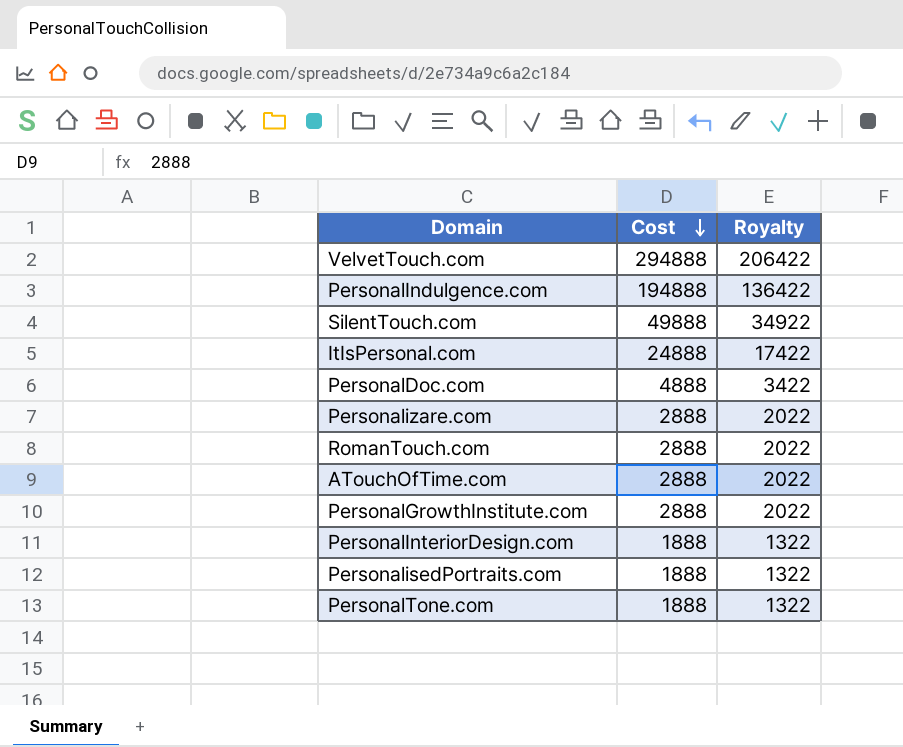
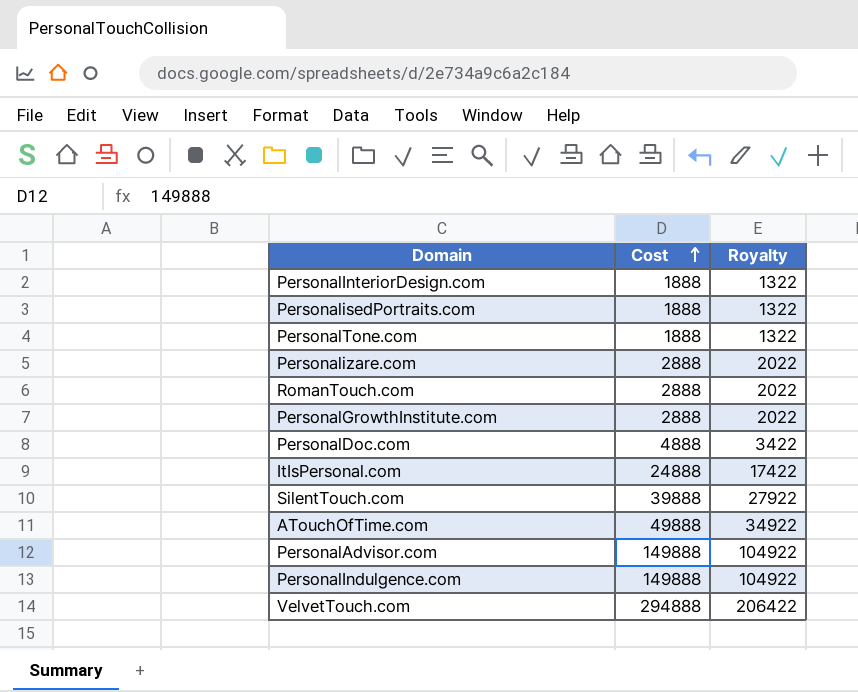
row order: Cost descending -> Cost ascending
SilentTouch.com | Cost: 49888 -> 39888
SilentTouch.com | Royalty: 34922 -> 27922
ATouchOfTime.com | Cost: 2888 -> 49888
ATouchOfTime.com | Royalty: 2022 -> 34922
row PersonalAdvisor.com: none -> 149888 | 104922
PersonalIndulgence.com | Cost: 194888 -> 149888
PersonalIndulgence.com | Royalty: 136422 -> 104922

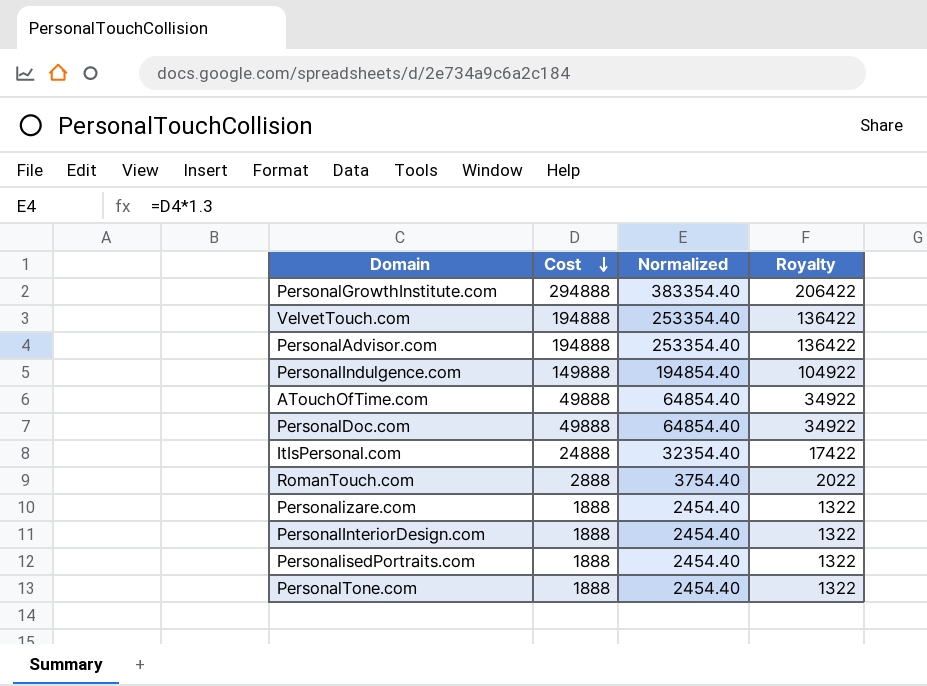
row order: Cost ascending -> Cost descending
column Normalized | formula: none -> [Cost] * 1.3
row SilentTouch.com: 39888 | 27922 -> none
PersonalGrowthInstitute.com | Cost: 2888 -> 294888
PersonalGrowthInstitute.com | Royalty: 2022 -> 206422
VelvetTouch.com | Cost: 294888 -> 194888
VelvetTouch.com | Royalty: 206422 -> 136422
PersonalAdvisor.com | Cost: 149888 -> 194888
PersonalAdvisor.com | Royalty: 104922 -> 136422
PersonalDoc.com | Cost: 4888 -> 49888
PersonalDoc.com | Royalty: 3422 -> 34922
Personalizare.com | Cost: 2888 -> 1888
Personalizare.com | Royalty: 2022 -> 1322

